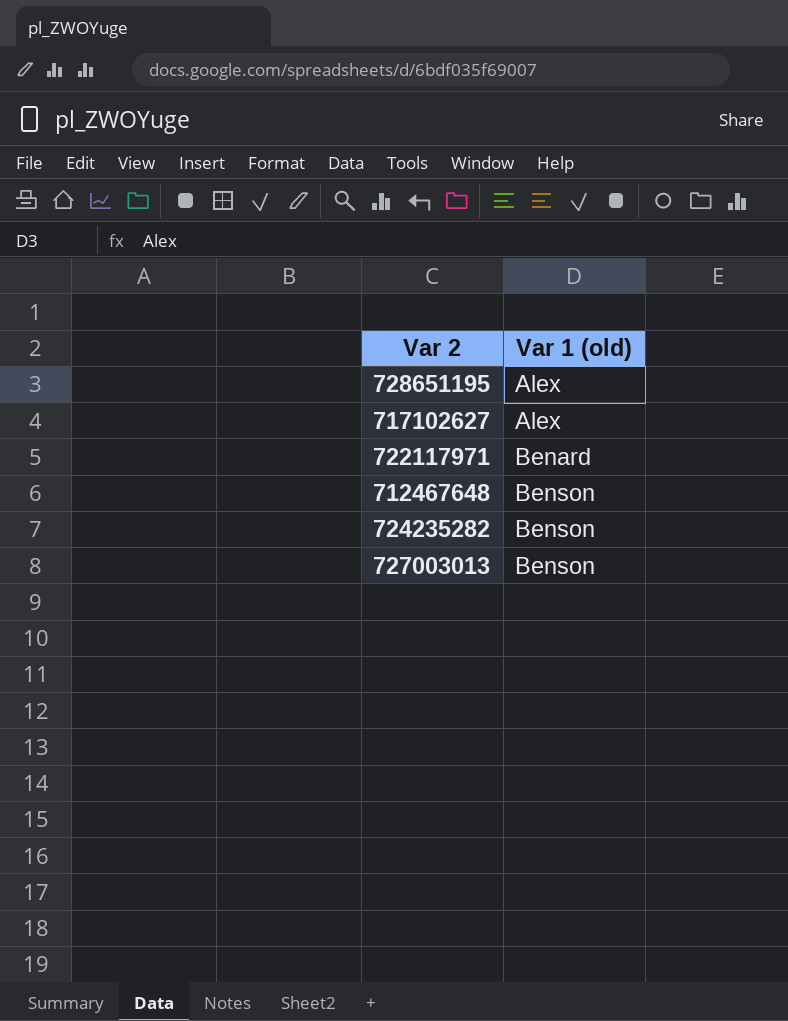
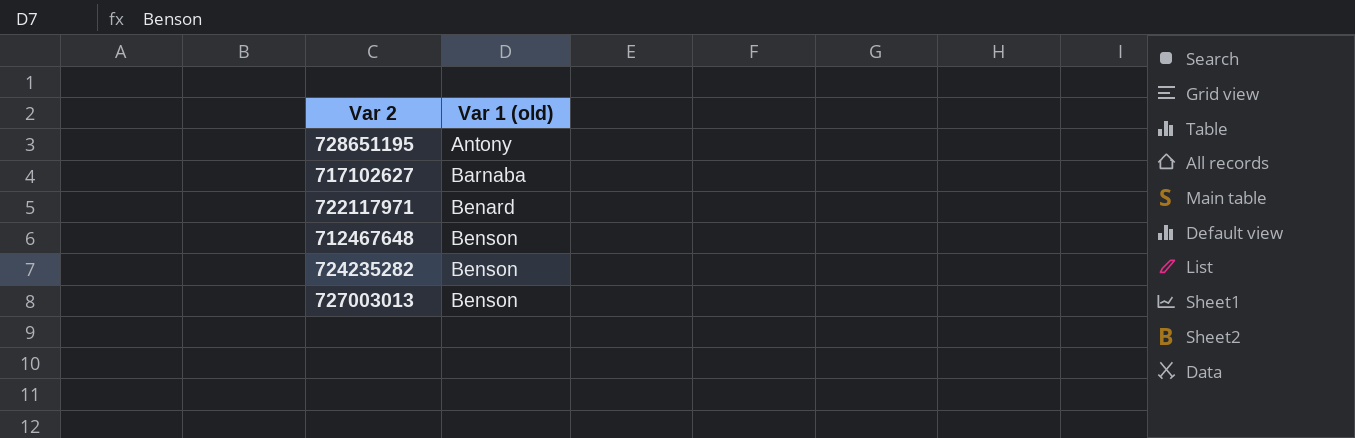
728651195 | Var 1 (old): Alex -> Antony
717102627 | Var 1 (old): Alex -> Barnaba

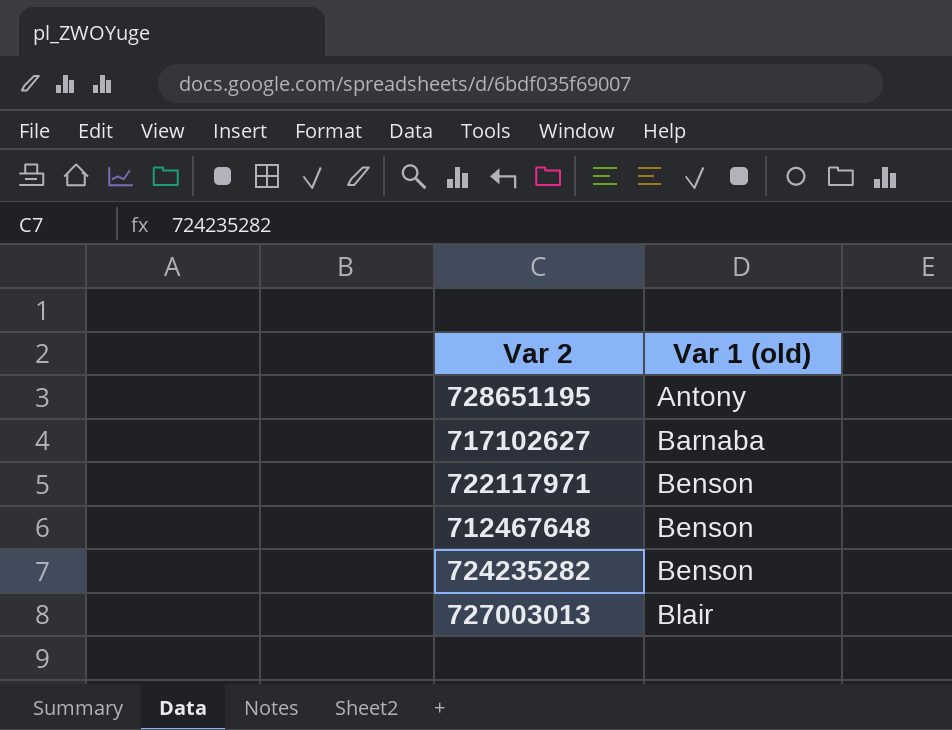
722117971 | Var 1 (old): Benard -> Benson
727003013 | Var 1 (old): Benson -> Blair

